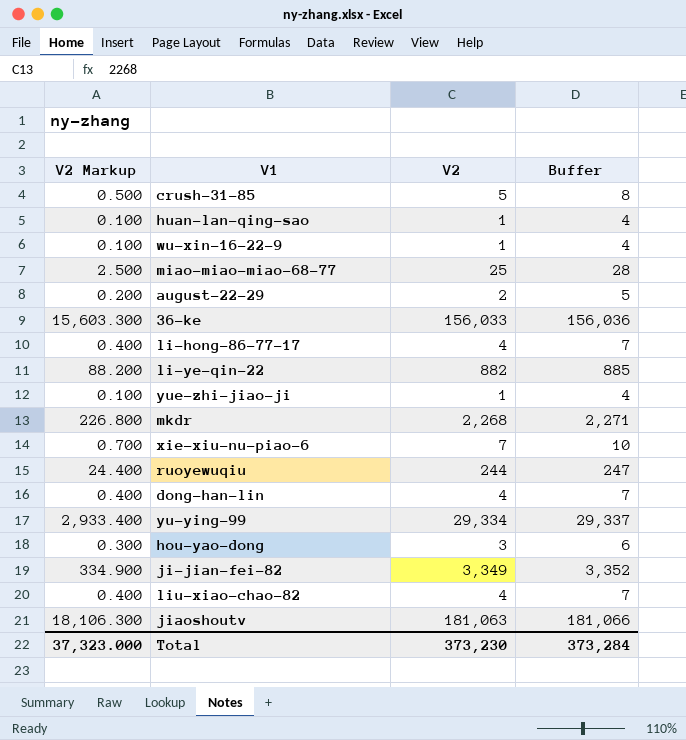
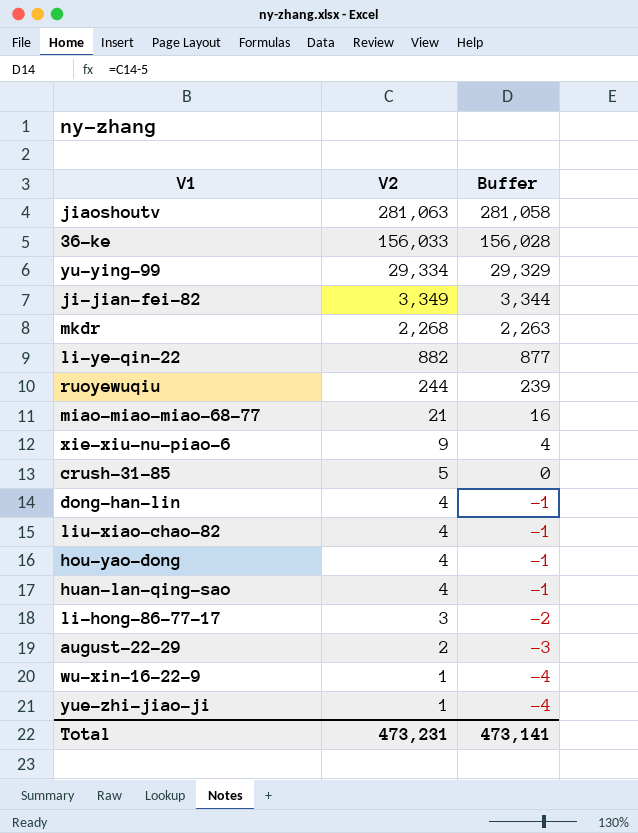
row order: none -> V2 descending
column V2 Markup | formula: [V2] * 0.1 -> none
column Buffer | formula: [V2] + 3 -> [V2] - 5
jiaoshoutv | V2: 181,063 -> 281,063
miao-miao-miao-68-77 | V2: 25 -> 21
xie-xiu-nu-piao-6 | V2: 7 -> 9
hou-yao-dong | V2: 3 -> 4
huan-lan-qing-sao | V2: 1 -> 4
li-hong-86-77-17 | V2: 4 -> 3
Total | V2: 373,230 -> 473,231
Total | Buffer: 373,284 -> 473,141

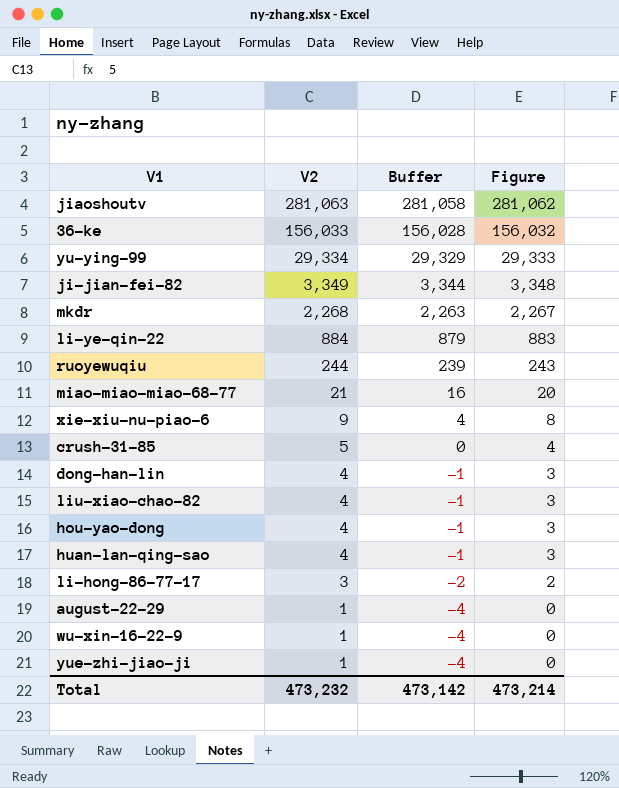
column Figure | formula: none -> [V2] - 1
li-ye-qin-22 | V2: 882 -> 884
li-ye-qin-22 | Buffer: 877 -> 879
august-22-29 | V2: 2 -> 1
august-22-29 | Buffer: -3 -> -4
Total | V2: 473,231 -> 473,232
Total | Buffer: 473,141 -> 473,142

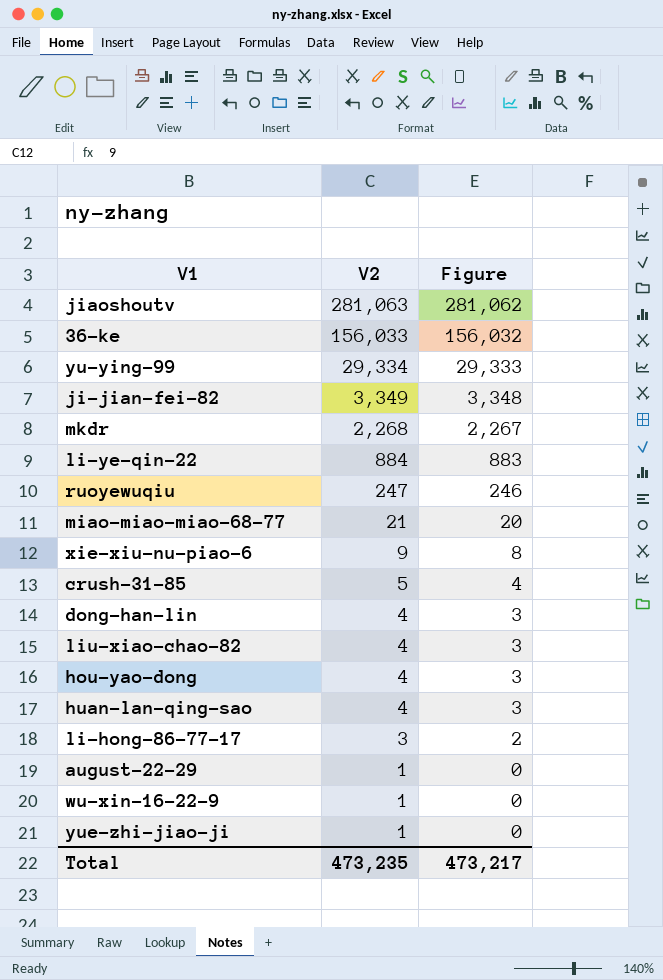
column Buffer | formula: [V2] - 5 -> none
ruoyewuqiu | V2: 244 -> 247
ruoyewuqiu | Figure: 243 -> 246
Total | V2: 473,232 -> 473,235
Total | Figure: 473,214 -> 473,217

